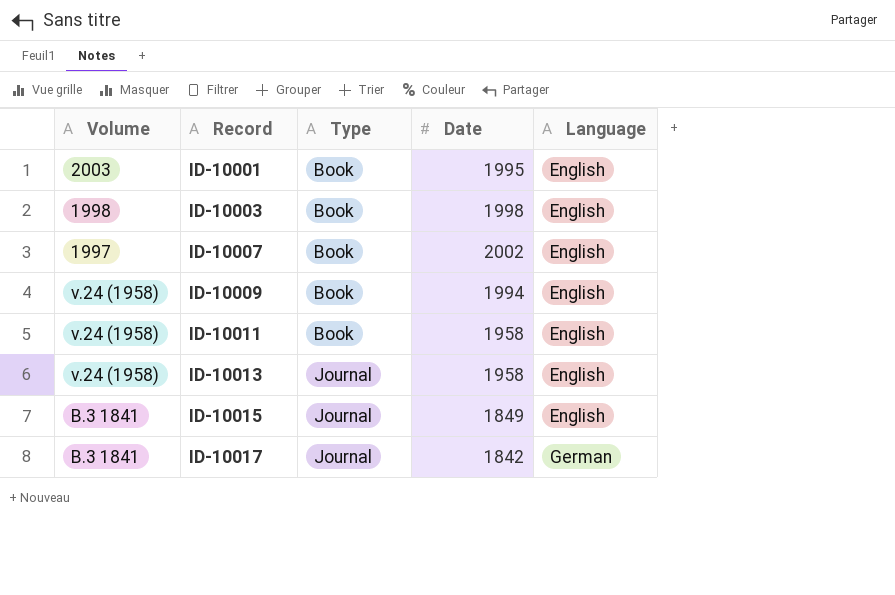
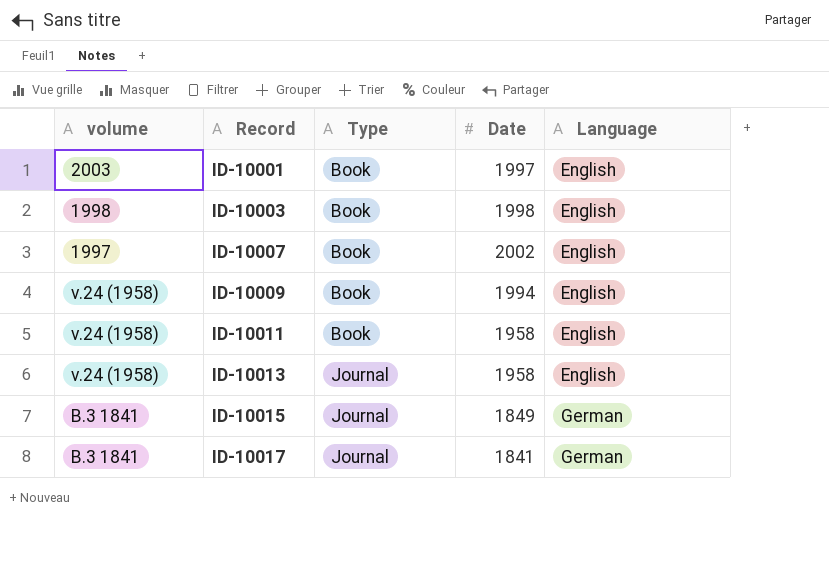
column name: Volume -> volume
ID-10001 | Date: 1995 -> 1997
ID-10015 | Language: English -> German
ID-10017 | Date: 1842 -> 1841

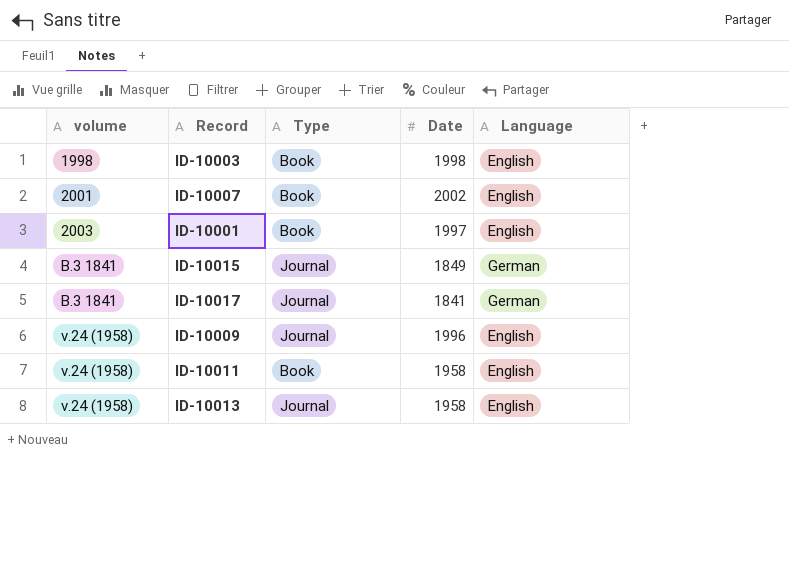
row order: Record ascending -> volume ascending
ID-10007 | volume: 1997 -> 2001
ID-10009 | Type: Book -> Journal
ID-10009 | Date: 1994 -> 1996

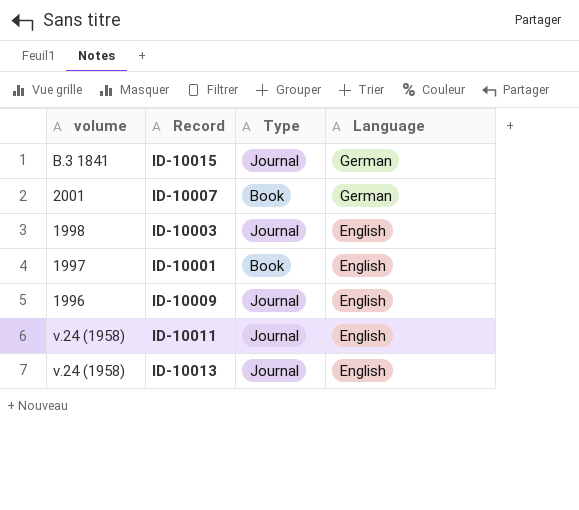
row order: volume ascending -> Language descending
column Date | position: 4 -> none
row ID-10017: B.3 1841 | Journal | 1841 | German -> none
ID-10007 | Language: English -> German
ID-10003 | Type: Book -> Journal
ID-10001 | volume: 2003 -> 1997
ID-10009 | volume: v.24 (1958) -> 1996
ID-10011 | Type: Book -> Journal

